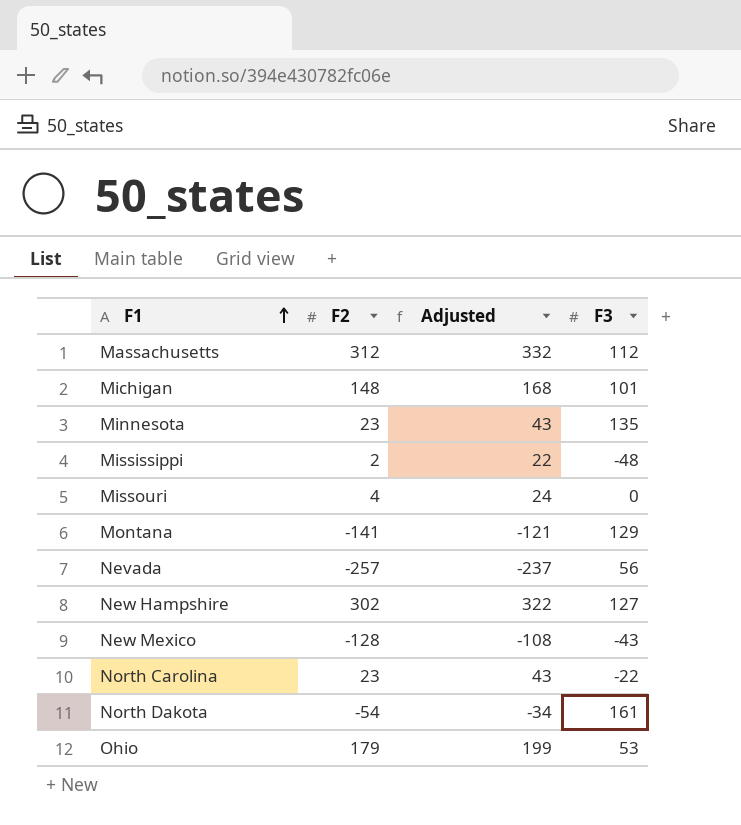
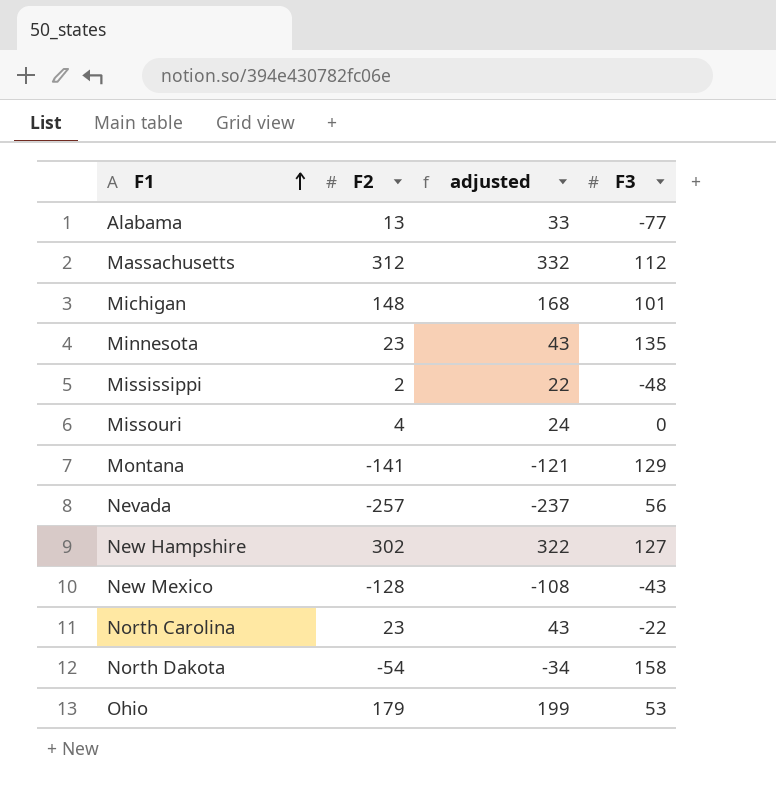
column name: Adjusted -> adjusted
row Alabama: none -> 13 | 33 | -77
North Dakota | F3: 161 -> 158

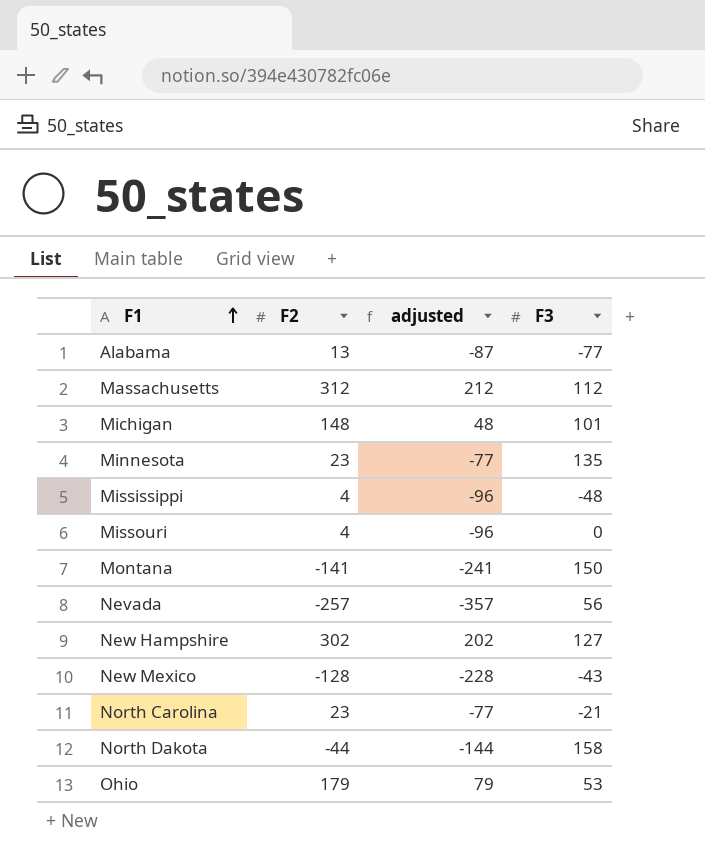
column adjusted | formula: [F2] + 20 -> [F2] - 100
Mississippi | F2: 2 -> 4
Montana | F3: 129 -> 150
North Carolina | F3: -22 -> -21
North Dakota | F2: -54 -> -44

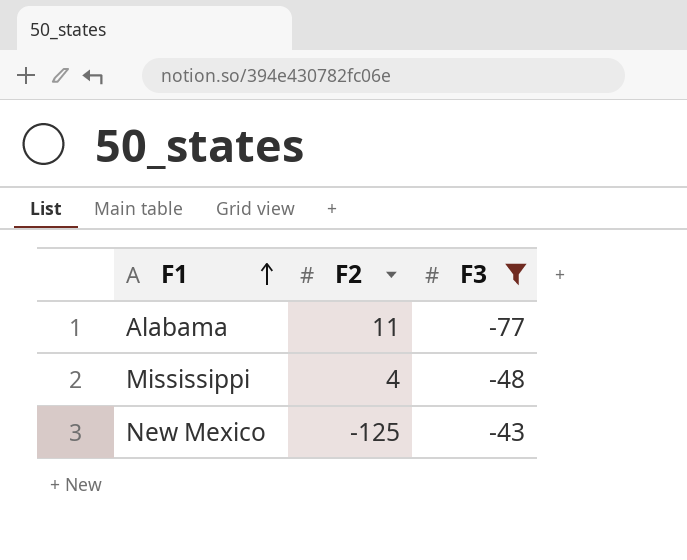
filter: none -> F3 <= -43
column adjusted | formula: [F2] - 100 -> none
Alabama | F2: 13 -> 11
New Mexico | F2: -128 -> -125

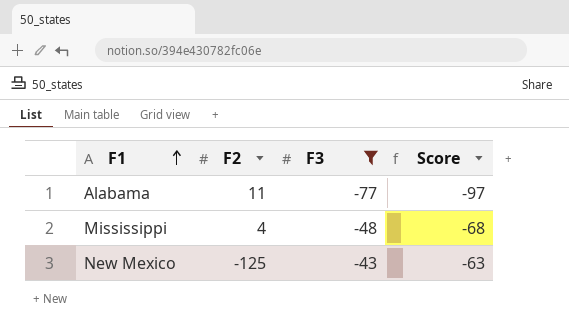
column Score | formula: none -> [F3] - 20

